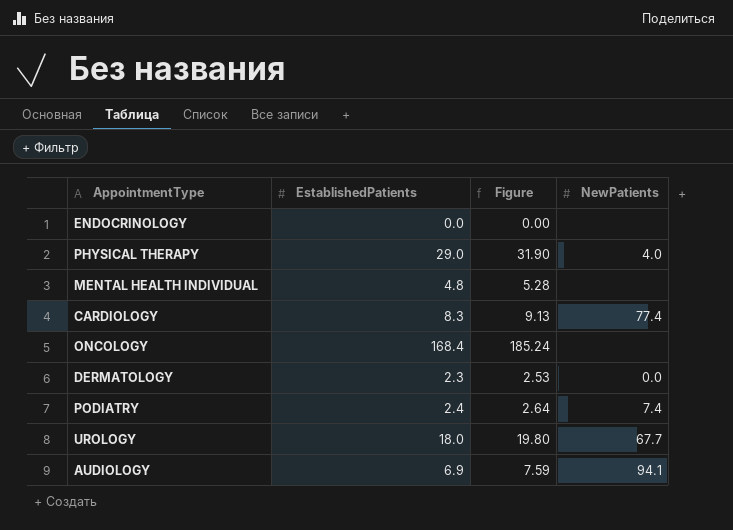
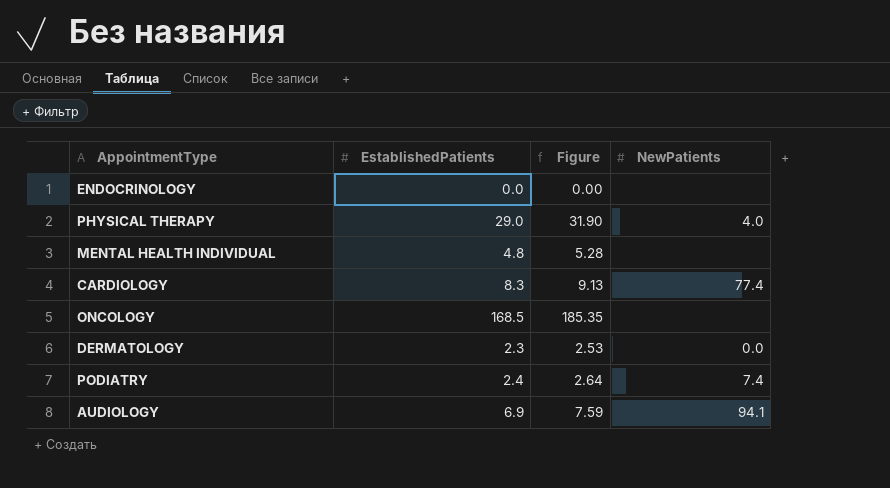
row UROLOGY: 18.0 | 19.80 | 67.7 -> none
ONCOLOGY | EstablishedPatients: 168.4 -> 168.5
ONCOLOGY | Figure: 185.24 -> 185.35

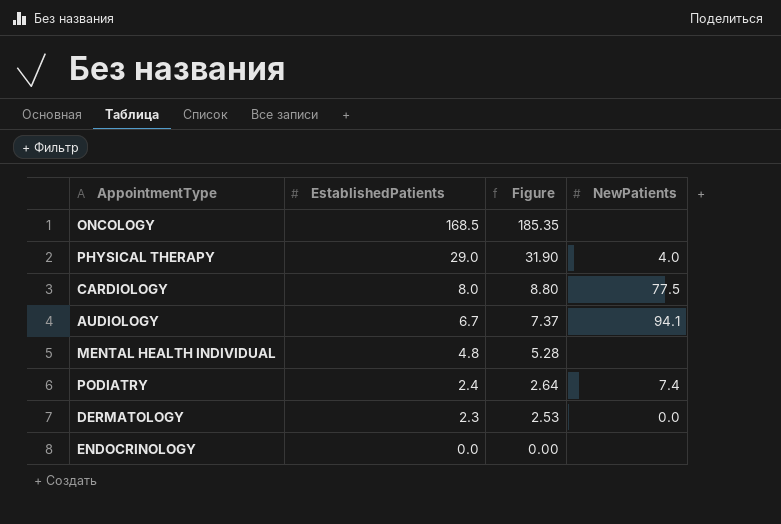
row order: none -> EstablishedPatients descending
CARDIOLOGY | EstablishedPatients: 8.3 -> 8.0
CARDIOLOGY | Figure: 9.13 -> 8.80
CARDIOLOGY | NewPatients: 77.4 -> 77.5
AUDIOLOGY | EstablishedPatients: 6.9 -> 6.7
AUDIOLOGY | Figure: 7.59 -> 7.37

